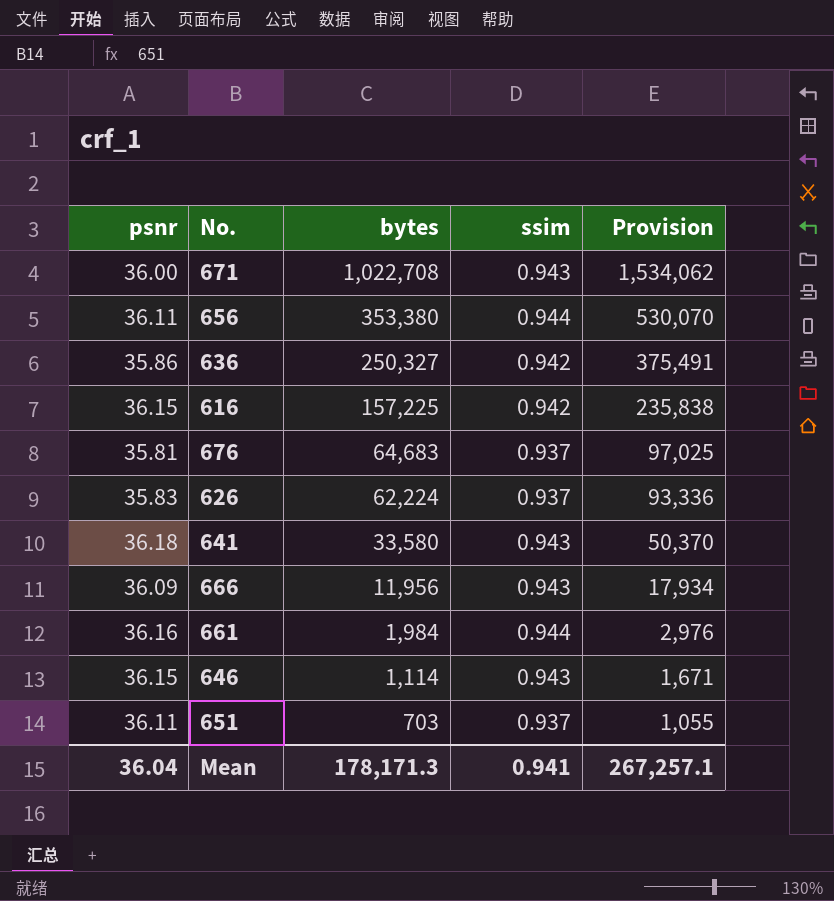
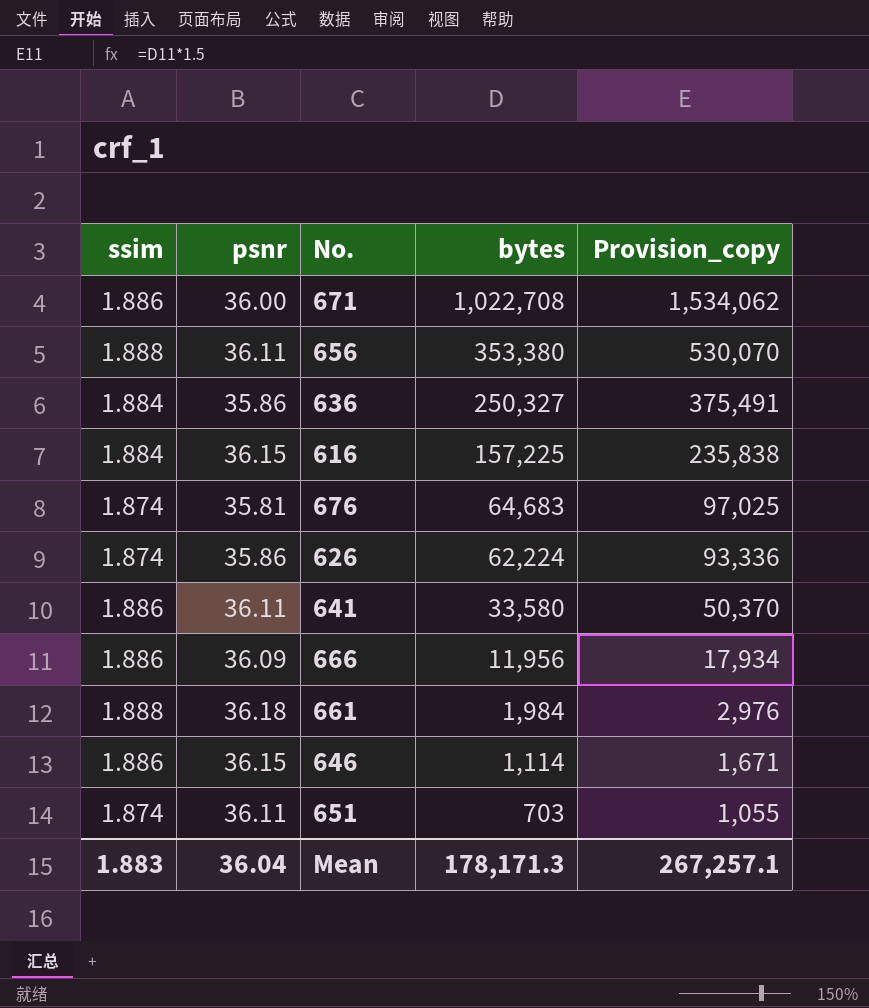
column ssim | position: 4 -> 1
column name: Provision -> Provision_copy
671 | ssim: 0.943 -> 1.886
656 | ssim: 0.944 -> 1.888
636 | ssim: 0.942 -> 1.884
616 | ssim: 0.942 -> 1.884
676 | ssim: 0.937 -> 1.874
626 | ssim: 0.937 -> 1.874
626 | psnr: 35.83 -> 35.86
641 | ssim: 0.943 -> 1.886
641 | psnr: 36.18 -> 36.11
666 | ssim: 0.943 -> 1.886
661 | ssim: 0.944 -> 1.888
661 | psnr: 36.16 -> 36.18
646 | ssim: 0.943 -> 1.886
651 | ssim: 0.937 -> 1.874
Mean | ssim: 0.941 -> 1.883

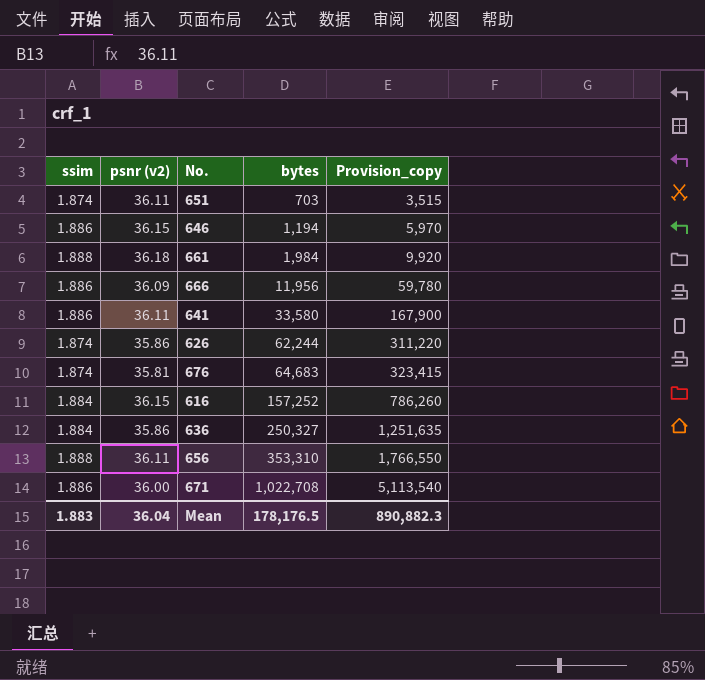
row order: bytes descending -> bytes ascending
column name: psnr -> psnr (v2)
column Provision_copy | formula: [bytes] * 1.5 -> [bytes] * 5
646 | bytes: 1,114 -> 1,194
626 | bytes: 62,224 -> 62,244
616 | bytes: 157,225 -> 157,252
656 | bytes: 353,380 -> 353,310
Mean | bytes: 178,171.3 -> 178,176.5
Mean | Provision_copy: 267,257.1 -> 890,882.3

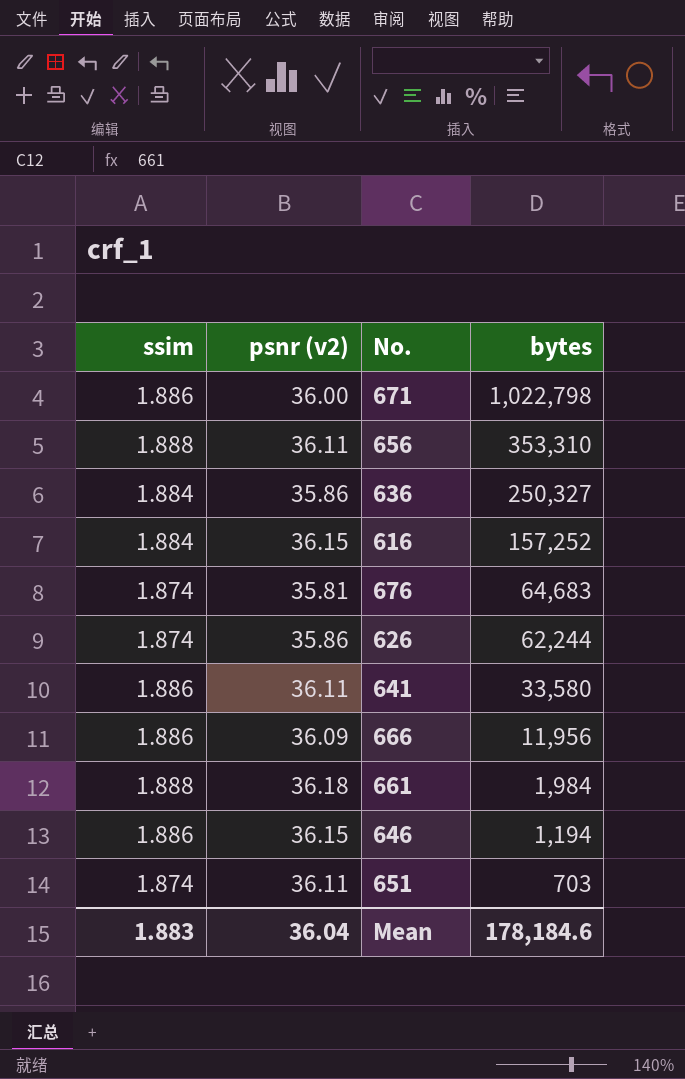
row order: bytes ascending -> bytes descending
column Provision_copy | formula: [bytes] * 5 -> none
671 | bytes: 1,022,708 -> 1,022,798
Mean | bytes: 178,176.5 -> 178,184.6

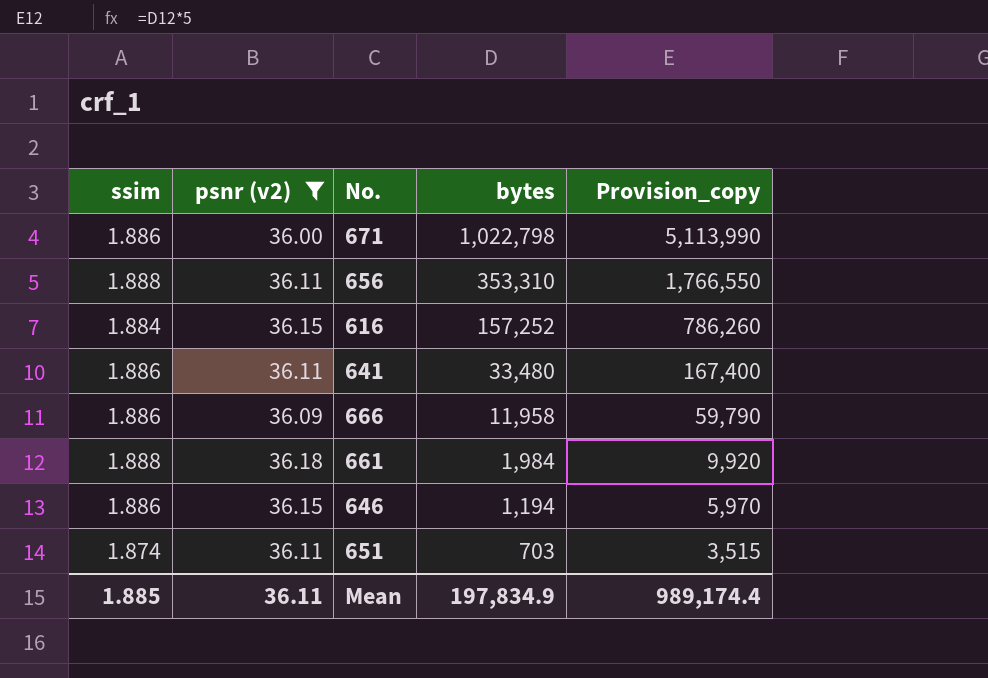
filter: none -> psnr (v2) >= 36.00
column Provision_copy | formula: none -> [bytes] * 5
641 | bytes: 33,580 -> 33,480
666 | bytes: 11,956 -> 11,958
Mean | ssim: 1.883 -> 1.885
Mean | psnr (v2): 36.04 -> 36.11
Mean | bytes: 178,184.6 -> 197,834.9

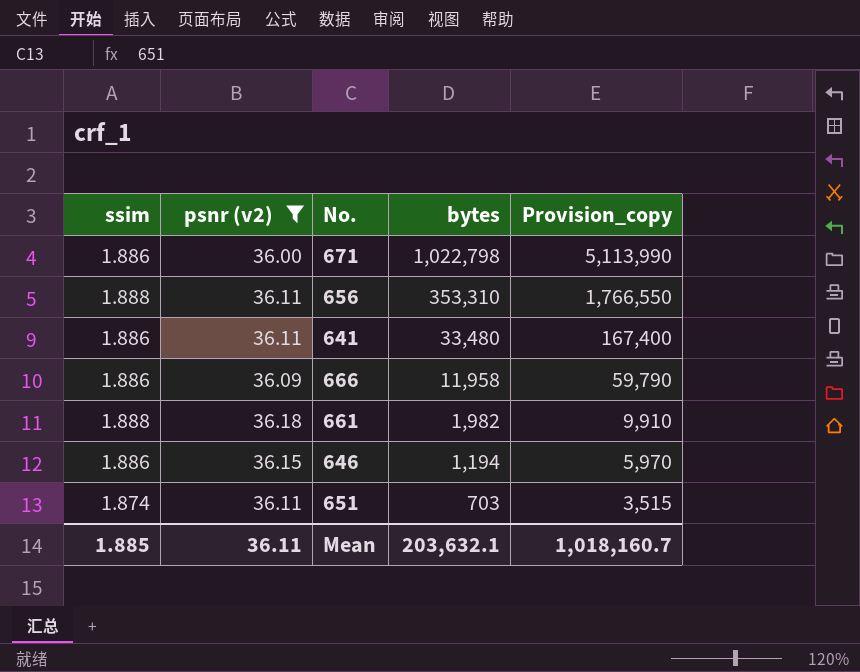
row 616: 1.884 | 36.15 | 157,252 | 786,260 -> none
661 | bytes: 1,984 -> 1,982
661 | Provision_copy: 9,920 -> 9,910
Mean | bytes: 197,834.9 -> 203,632.1
Mean | Provision_copy: 989,174.4 -> 1,018,160.7

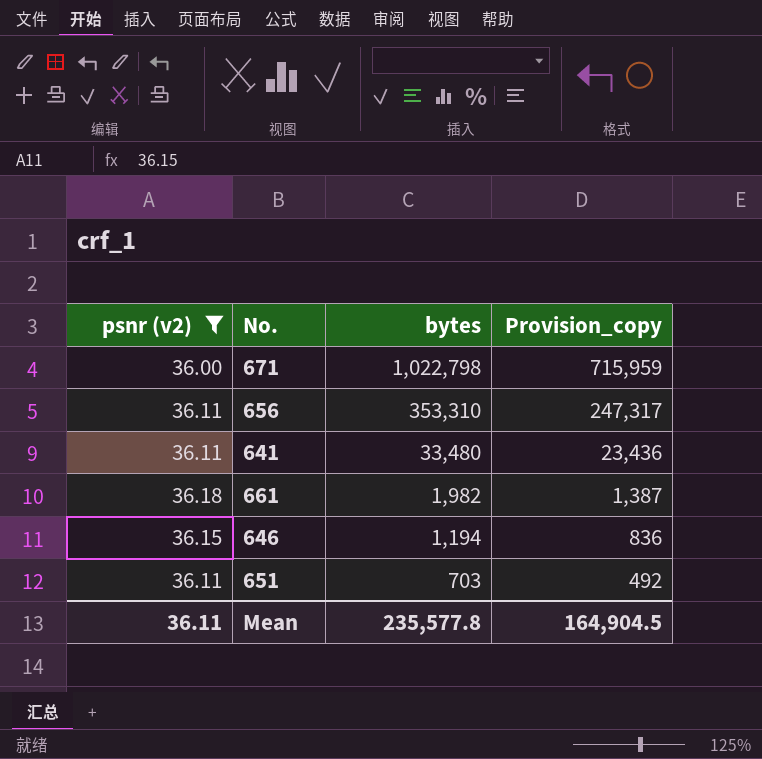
column ssim | position: 1 -> none
column Provision_copy | formula: [bytes] * 5 -> [bytes] * 0.7
row 666: 1.886 | 36.09 | 11,958 | 59,790 -> none
Mean | bytes: 203,632.1 -> 235,577.8
Mean | Provision_copy: 1,018,160.7 -> 164,904.5

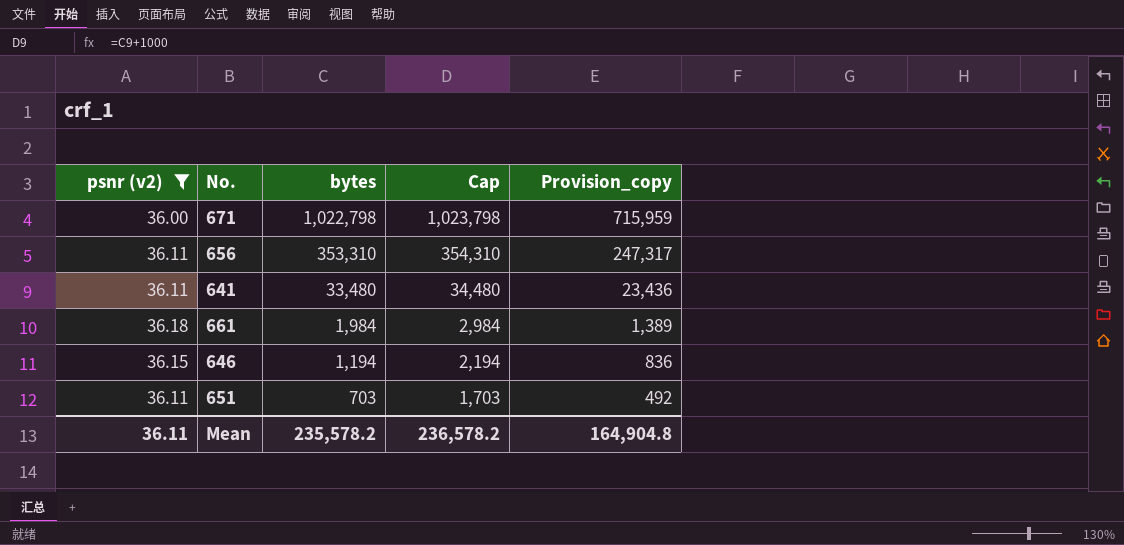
column Cap | formula: none -> [bytes] + 1000
661 | bytes: 1,982 -> 1,984
661 | Provision_copy: 1,387 -> 1,389
Mean | bytes: 235,577.8 -> 235,578.2
Mean | Provision_copy: 164,904.5 -> 164,904.8

